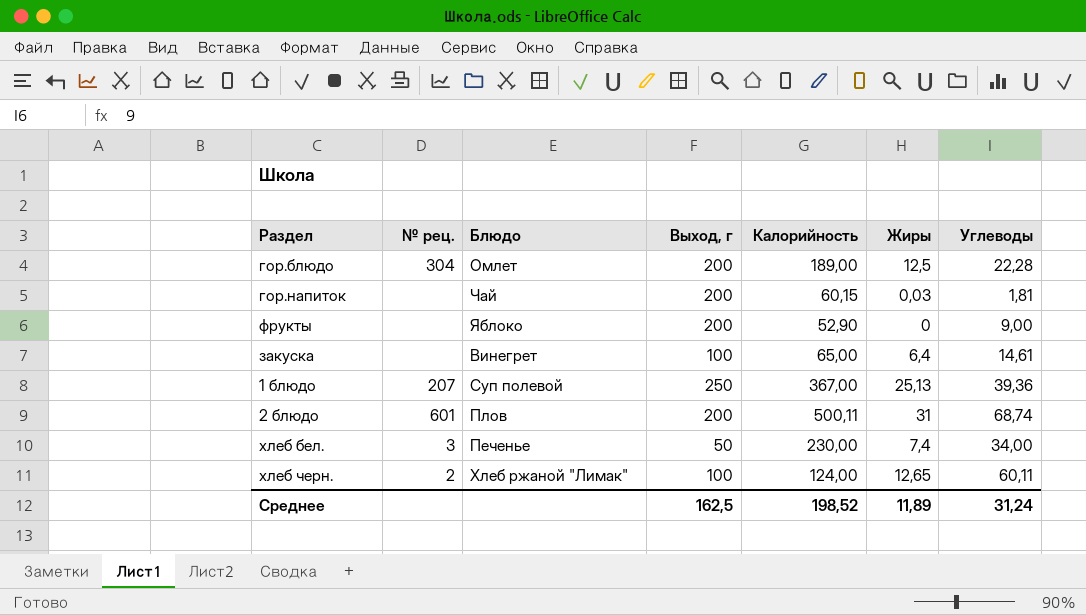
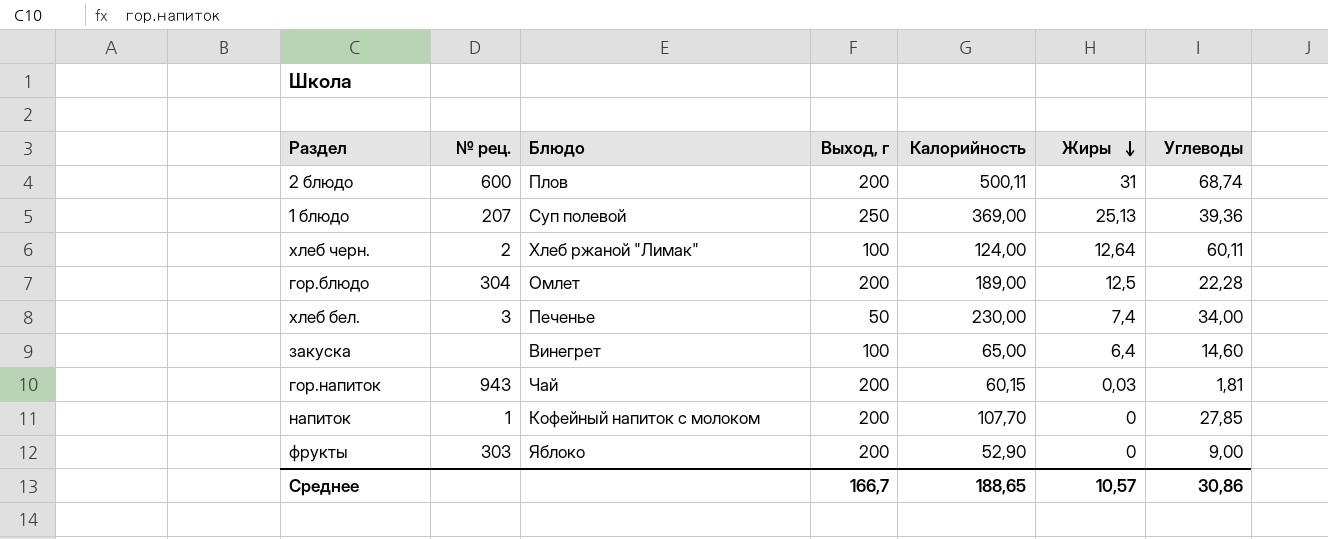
row order: none -> Жиры descending
2 блюдо | № рец.: 601 -> 600
1 блюдо | Калорийность: 367,00 -> 369,00
хлеб черн. | Жиры: 12,65 -> 12,64
закуска | Углеводы: 14,61 -> 14,60
гор.напиток | № рец.: none -> 943
row напиток: none -> 1 | Кофейный напиток с молоком | 200 | 107,70 | 0 | 27,85
фрукты | № рец.: none -> 303
Среднее | Выход, г: 162,5 -> 166,7
Среднее | Калорийность: 198,52 -> 188,65
Среднее | Жиры: 11,89 -> 10,57
Среднее | Углеводы: 31,24 -> 30,86

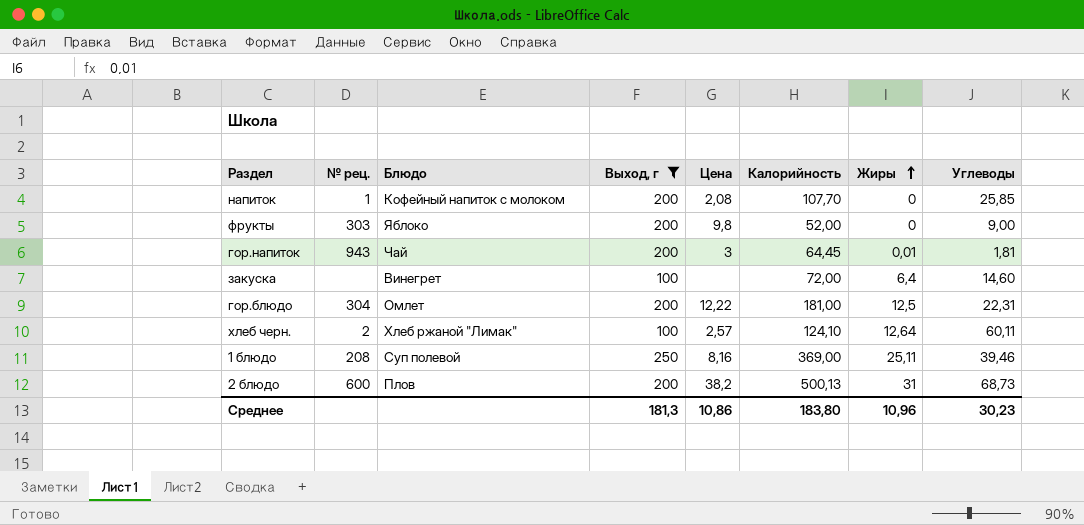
filter: none -> Выход, г != 50
row order: Жиры descending -> Жиры ascending
column Цена | position: none -> 5
напиток | Углеводы: 27,85 -> 25,85
фрукты | Калорийность: 52,90 -> 52,00
гор.напиток | Калорийность: 60,15 -> 64,45
гор.напиток | Жиры: 0,03 -> 0,01
закуска | Калорийность: 65,00 -> 72,00
гор.блюдо | Калорийность: 189,00 -> 181,00
гор.блюдо | Углеводы: 22,28 -> 22,31
хлеб черн. | Калорийность: 124,00 -> 124,10
1 блюдо | № рец.: 207 -> 208
1 блюдо | Жиры: 25,13 -> 25,11
1 блюдо | Углеводы: 39,36 -> 39,46
2 блюдо | Калорийность: 500,11 -> 500,13
2 блюдо | Углеводы: 68,74 -> 68,73
Среднее | Выход, г: 166,7 -> 181,3
Среднее | Калорийность: 188,65 -> 183,80
Среднее | Жиры: 10,57 -> 10,96
Среднее | Углеводы: 30,86 -> 30,23

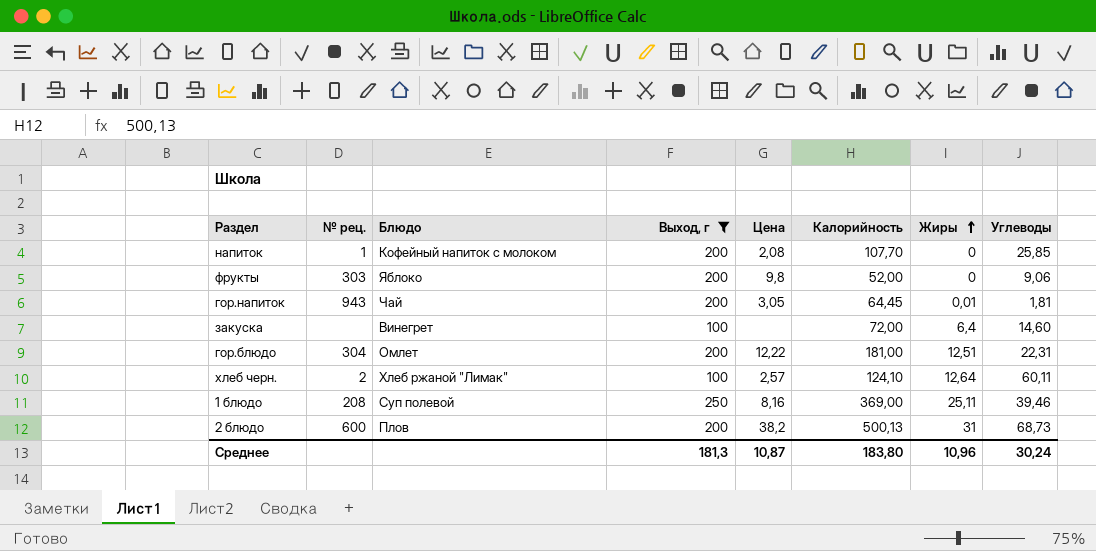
фрукты | Углеводы: 9,00 -> 9,06
гор.напиток | Цена: 3 -> 3,05
гор.блюдо | Жиры: 12,5 -> 12,51
Среднее | Цена: 10,86 -> 10,87
Среднее | Углеводы: 30,23 -> 30,24

